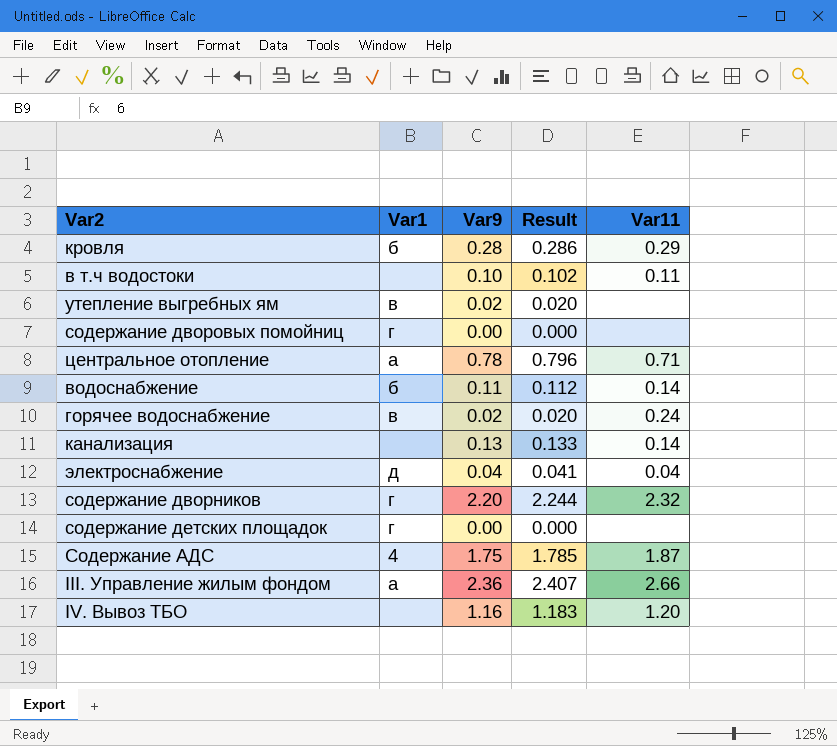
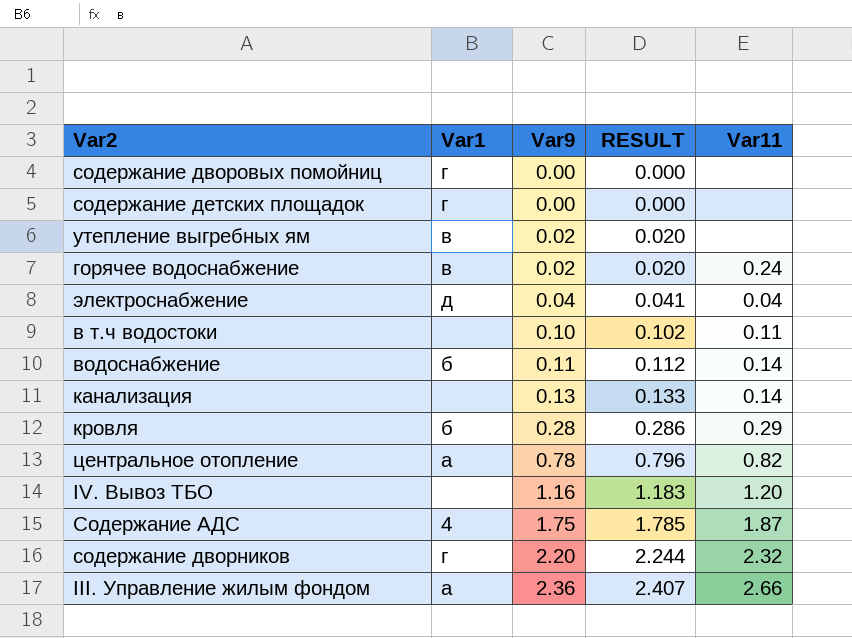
row order: none -> Var9 ascending
column name: Result -> RESULT
центральное отопление | Var11: 0.71 -> 0.82

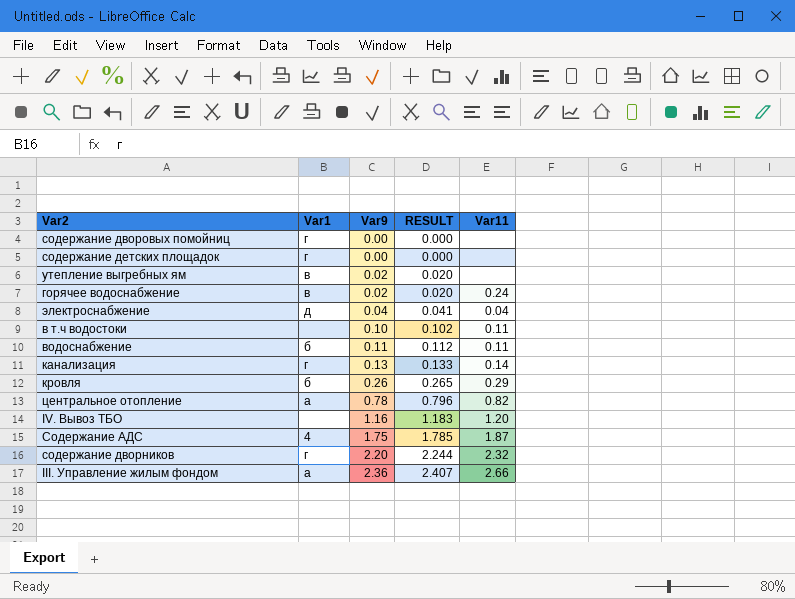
водоснабжение | Var11: 0.14 -> 0.11
канализация | Var1: none -> г
кровля | Var9: 0.28 -> 0.26
кровля | RESULT: 0.286 -> 0.265

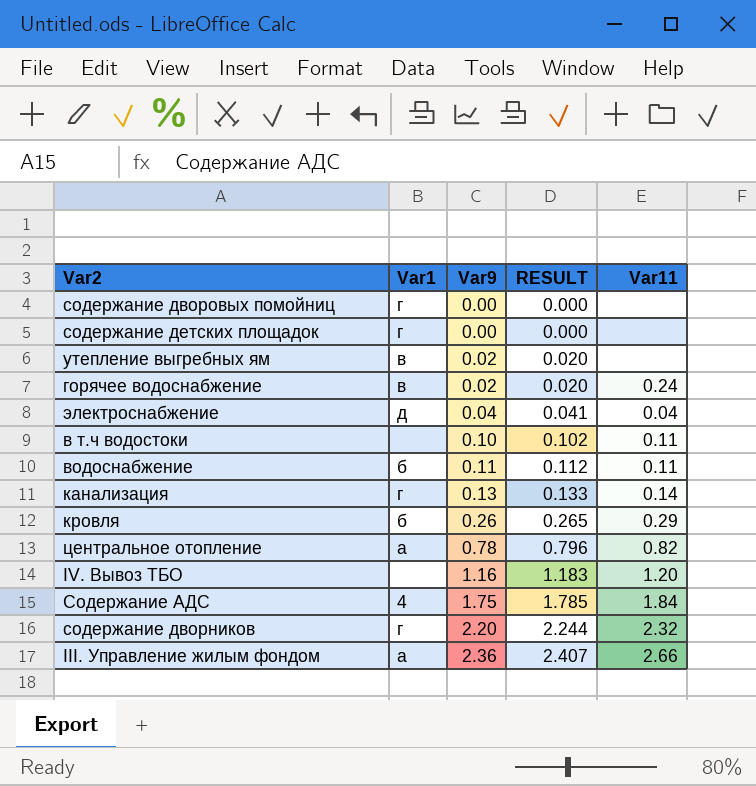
Содержание АДС | Var11: 1.87 -> 1.84

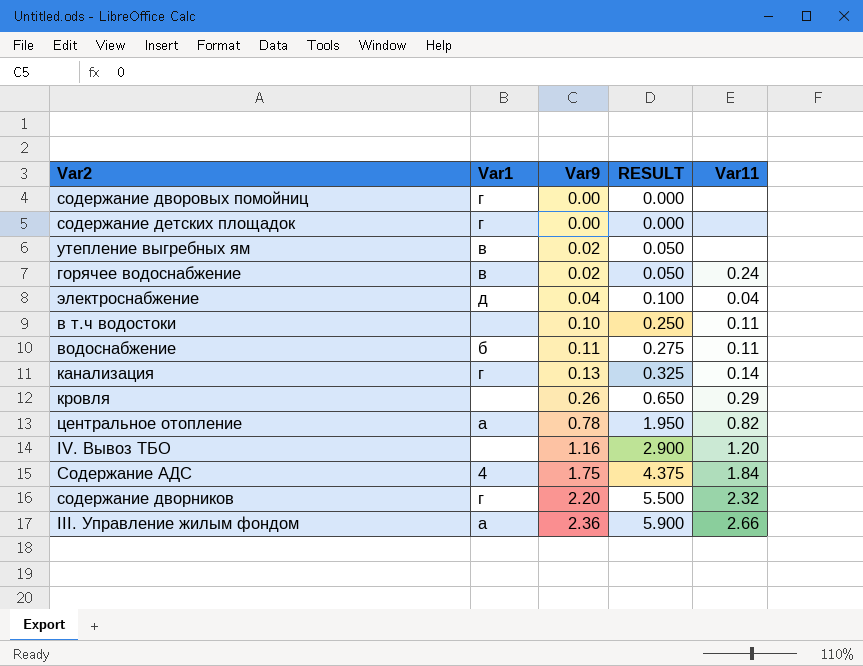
column RESULT | formula: [Var9] * 1.02 -> [Var9] * 2.5
кровля | Var1: б -> none

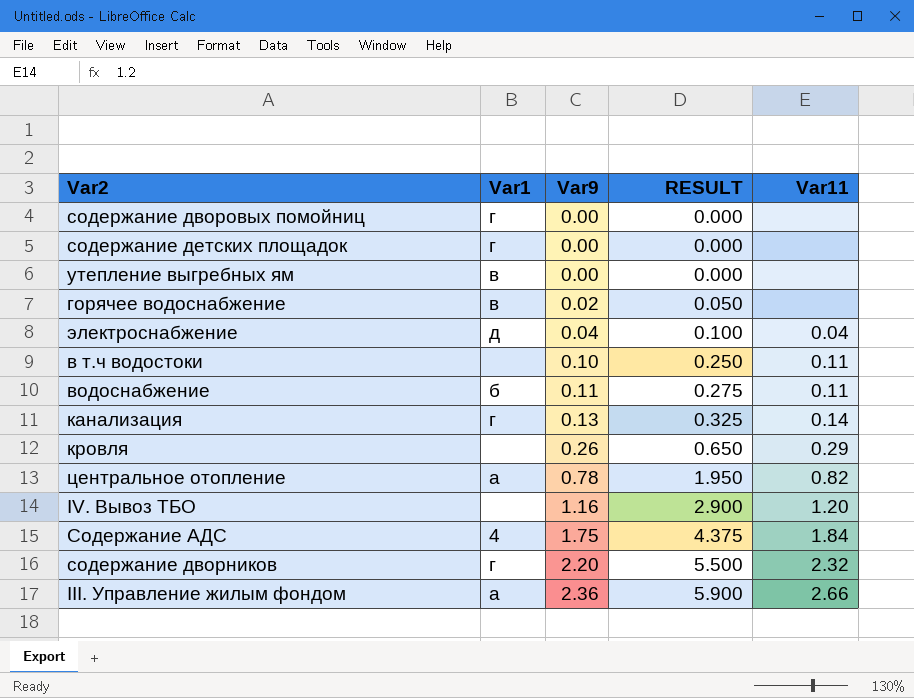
утепление выгребных ям | Var9: 0.02 -> 0.00
утепление выгребных ям | RESULT: 0.050 -> 0.000
горячее водоснабжение | Var11: 0.24 -> none

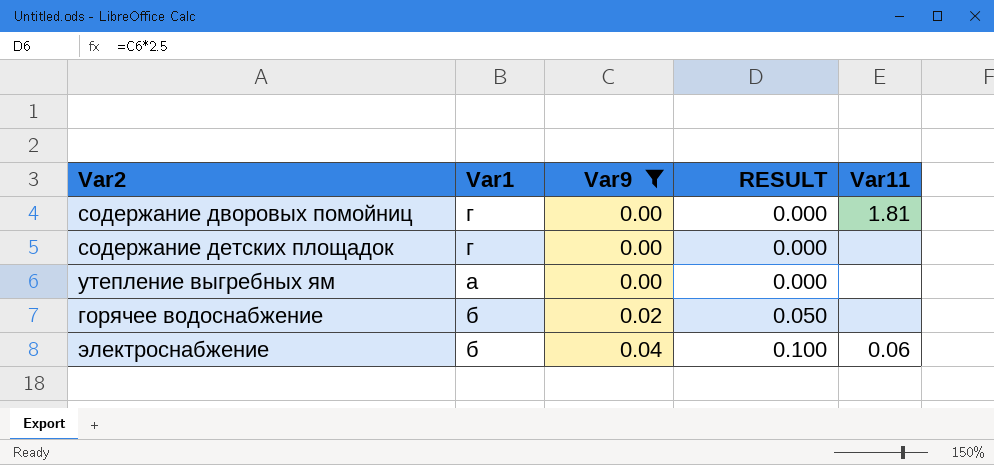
filter: none -> Var9 <= 0.04
содержание дворовых помойниц | Var11: none -> 1.81
утепление выгребных ям | Var1: в -> а
горячее водоснабжение | Var1: в -> б
электроснабжение | Var1: д -> б
электроснабжение | Var11: 0.04 -> 0.06

